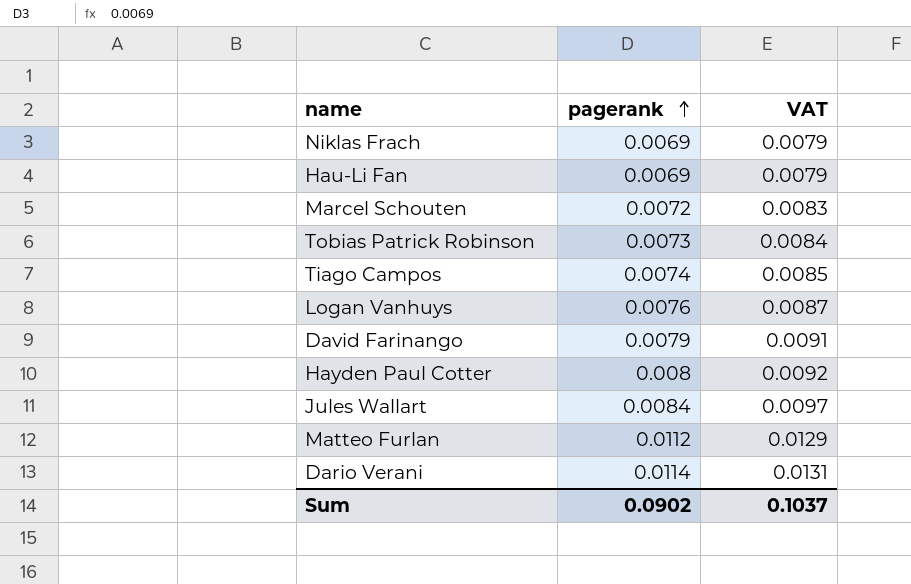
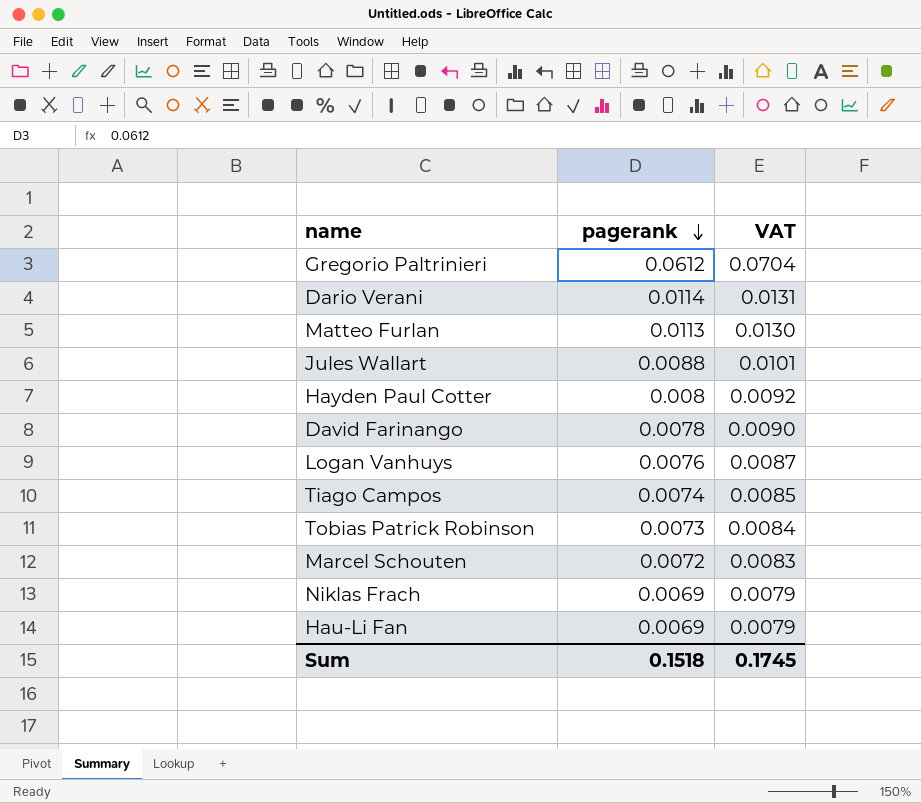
row order: pagerank ascending -> pagerank descending
row Gregorio Paltrinieri: none -> 0.0612 | 0.0704
Matteo Furlan | pagerank: 0.0112 -> 0.0113
Matteo Furlan | VAT: 0.0129 -> 0.0130
Jules Wallart | pagerank: 0.0084 -> 0.0088
Jules Wallart | VAT: 0.0097 -> 0.0101
David Farinango | pagerank: 0.0079 -> 0.0078
David Farinango | VAT: 0.0091 -> 0.0090
Sum | pagerank: 0.0902 -> 0.1518
Sum | VAT: 0.1037 -> 0.1745

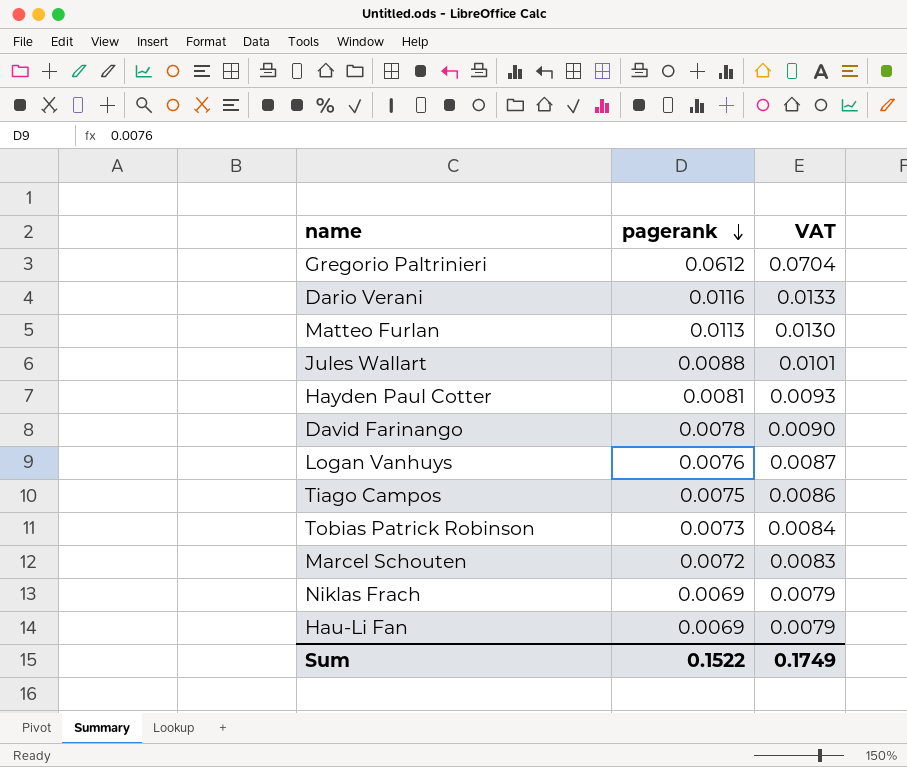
Dario Verani | pagerank: 0.0114 -> 0.0116
Dario Verani | VAT: 0.0131 -> 0.0133
Hayden Paul Cotter | pagerank: 0.008 -> 0.0081
Hayden Paul Cotter | VAT: 0.0092 -> 0.0093
Tiago Campos | pagerank: 0.0074 -> 0.0075
Tiago Campos | VAT: 0.0085 -> 0.0086
Sum | pagerank: 0.1518 -> 0.1522
Sum | VAT: 0.1745 -> 0.1749

